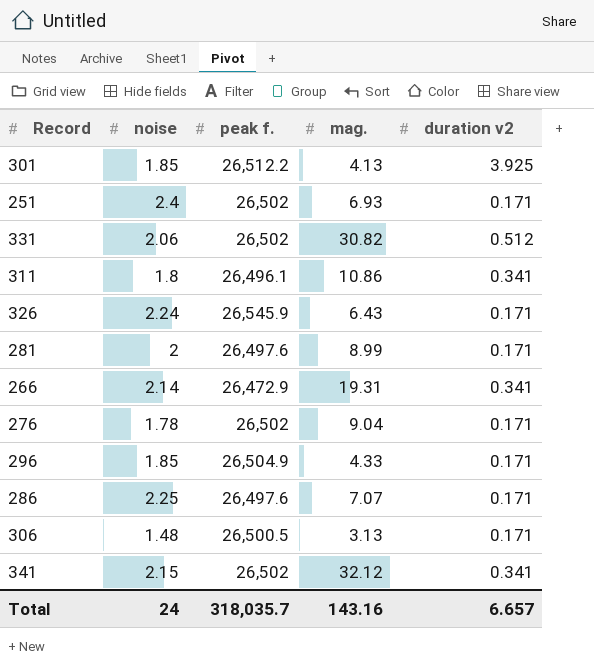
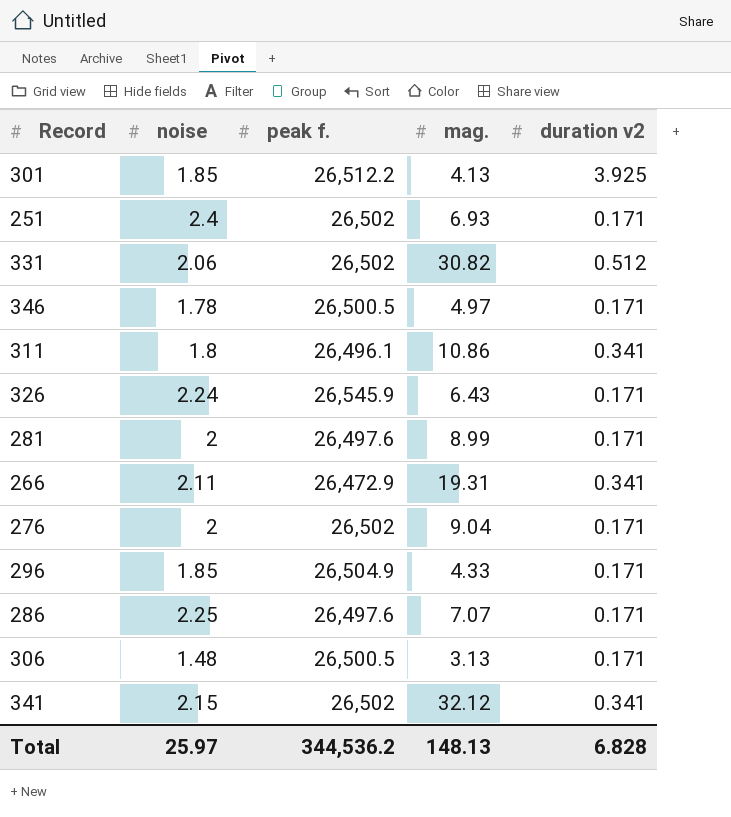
row 346: none -> 1.78 | 26,500.5 | 4.97 | 0.171
266 | noise: 2.14 -> 2.11
276 | noise: 1.78 -> 2
Total | noise: 24 -> 25.97
Total | peak f.: 318,035.7 -> 344,536.2
Total | mag.: 143.16 -> 148.13
Total | duration v2: 6.657 -> 6.828

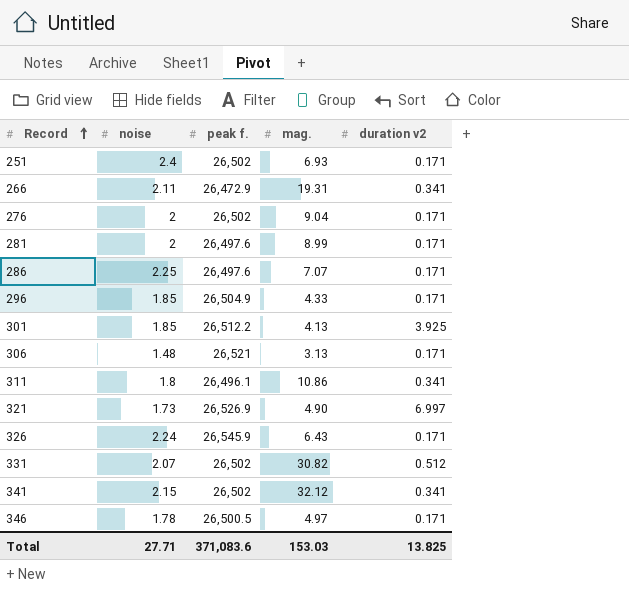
row order: none -> Record ascending
306 | peak f.: 26,500.5 -> 26,521
row 321: none -> 1.73 | 26,526.9 | 4.90 | 6.997
331 | noise: 2.06 -> 2.07
Total | noise: 25.97 -> 27.71
Total | peak f.: 344,536.2 -> 371,083.6
Total | mag.: 148.13 -> 153.03
Total | duration v2: 6.828 -> 13.825

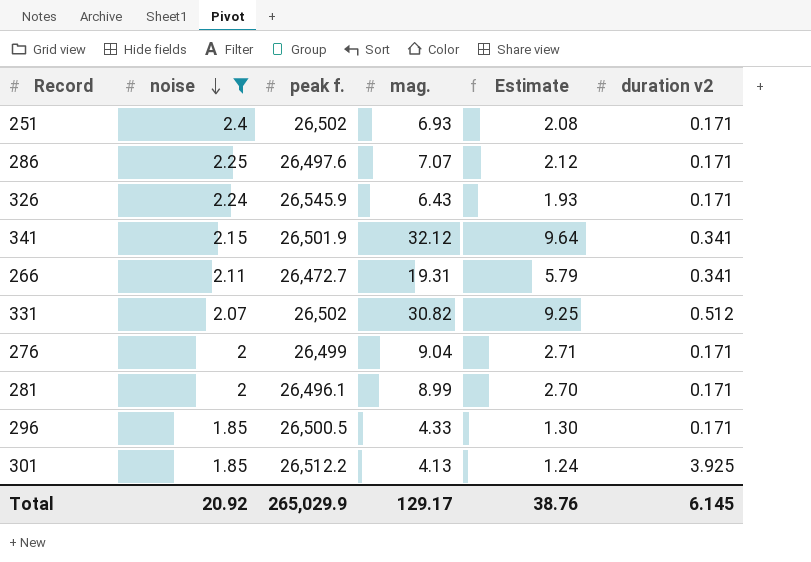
filter: none -> noise >= 1.85
row order: Record ascending -> noise descending
column Estimate | formula: none -> [mag.] * 0.3
341 | peak f.: 26,502 -> 26,501.9
266 | peak f.: 26,472.9 -> 26,472.7
276 | peak f.: 26,502 -> 26,499
281 | peak f.: 26,497.6 -> 26,496.1
296 | peak f.: 26,504.9 -> 26,500.5
Total | noise: 27.71 -> 20.92
Total | peak f.: 371,083.6 -> 265,029.9
Total | mag.: 153.03 -> 129.17
Total | duration v2: 13.825 -> 6.145

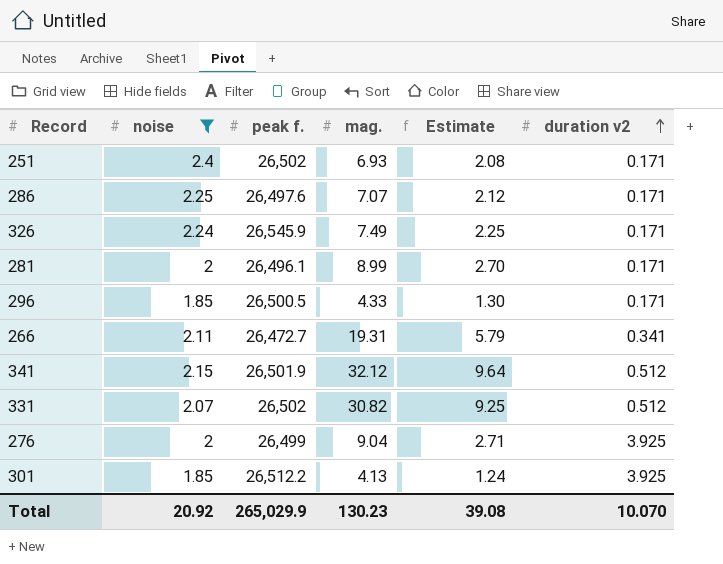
row order: noise descending -> duration v2 ascending
326 | mag.: 6.43 -> 7.49
326 | Estimate: 1.93 -> 2.25
341 | duration v2: 0.341 -> 0.512
276 | duration v2: 0.171 -> 3.925
Total | mag.: 129.17 -> 130.23
Total | Estimate: 38.76 -> 39.08
Total | duration v2: 6.145 -> 10.070

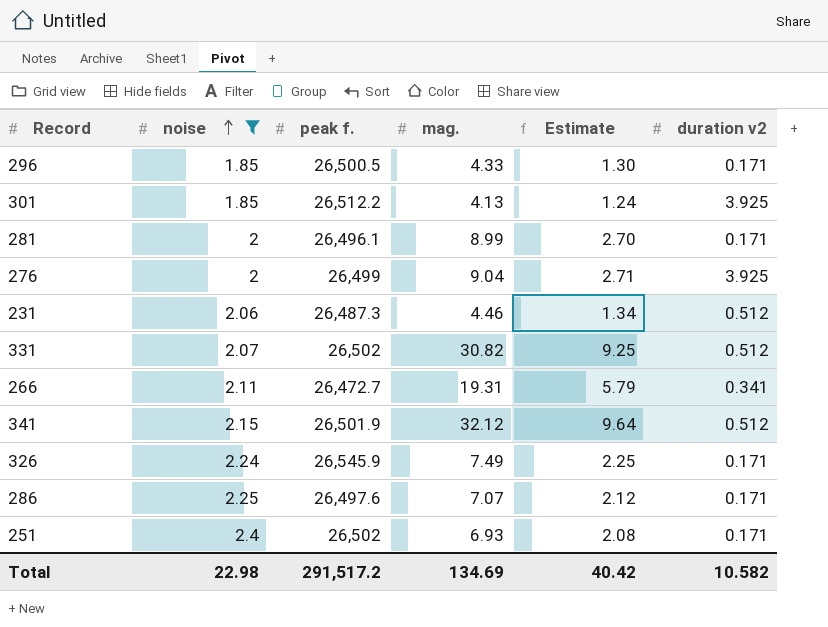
row order: duration v2 ascending -> noise ascending
row 231: none -> 2.06 | 26,487.3 | 4.46 | 1.34 | 0.512
Total | noise: 20.92 -> 22.98
Total | peak f.: 265,029.9 -> 291,517.2
Total | mag.: 130.23 -> 134.69
Total | Estimate: 39.08 -> 40.42
Total | duration v2: 10.070 -> 10.582

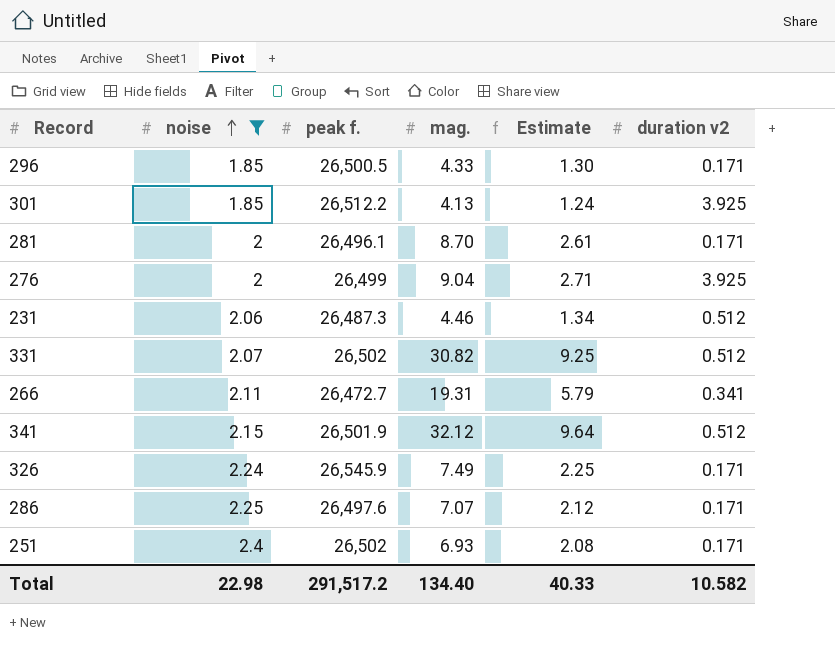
281 | mag.: 8.99 -> 8.70
281 | Estimate: 2.70 -> 2.61
Total | mag.: 134.69 -> 134.40
Total | Estimate: 40.42 -> 40.33

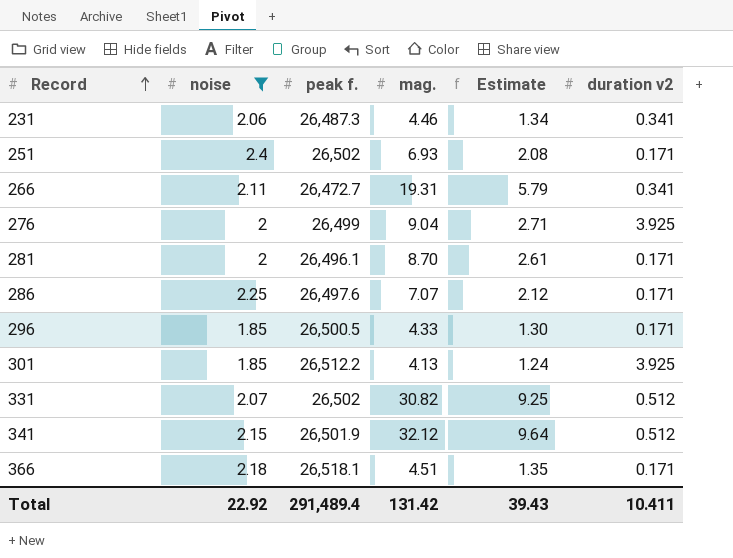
row order: noise ascending -> Record ascending
row 326: 2.24 | 26,545.9 | 7.49 | 2.25 | 0.171 -> none
231 | duration v2: 0.512 -> 0.341
row 366: none -> 2.18 | 26,518.1 | 4.51 | 1.35 | 0.171
Total | noise: 22.98 -> 22.92
Total | peak f.: 291,517.2 -> 291,489.4
Total | mag.: 134.40 -> 131.42
Total | Estimate: 40.33 -> 39.43
Total | duration v2: 10.582 -> 10.411

